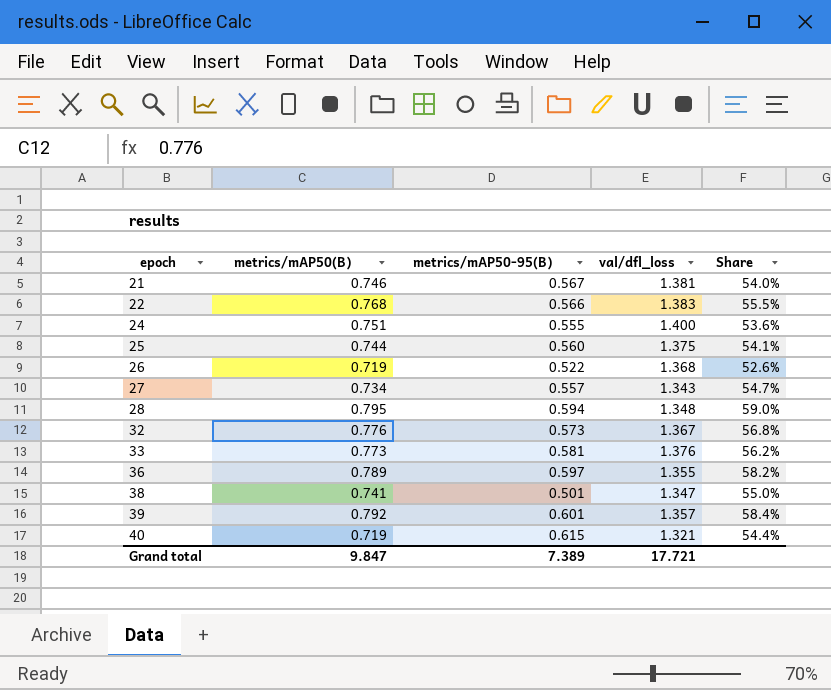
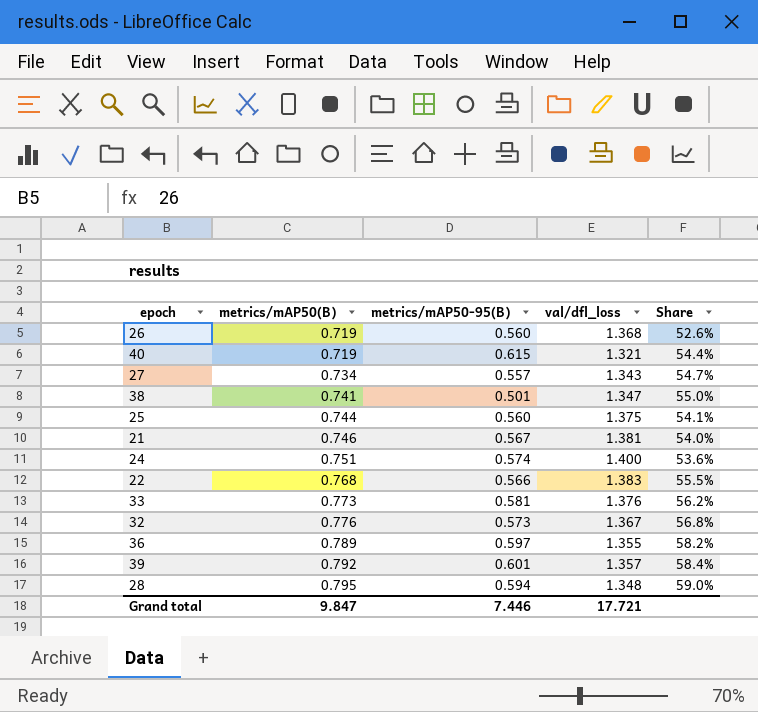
row order: epoch ascending -> metrics/mAP50(B) ascending
26 | metrics/mAP50-95(B): 0.522 -> 0.560
24 | metrics/mAP50-95(B): 0.555 -> 0.574
Grand total | metrics/mAP50-95(B): 7.389 -> 7.446

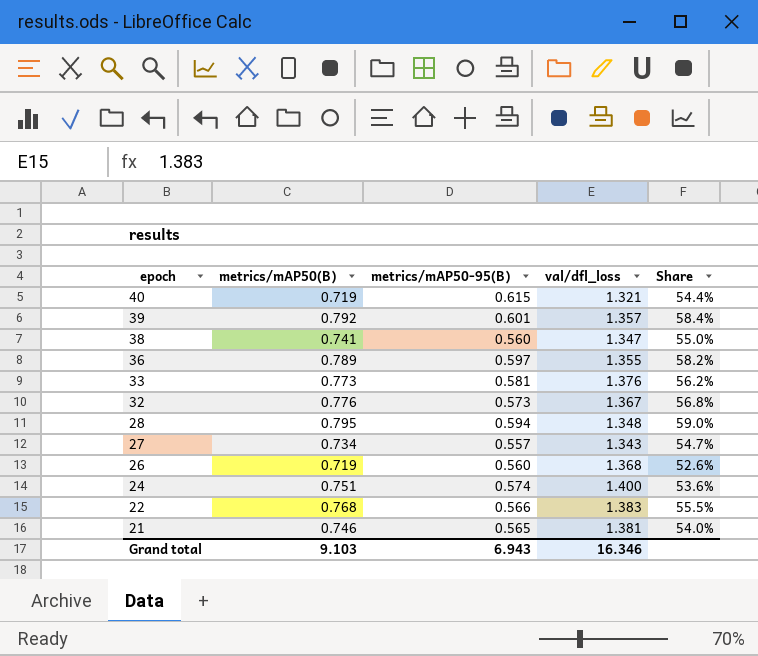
row order: metrics/mAP50(B) ascending -> epoch descending
row 25: 0.744 | 0.560 | 1.375 | 54.1% -> none
38 | metrics/mAP50-95(B): 0.501 -> 0.560
21 | metrics/mAP50-95(B): 0.567 -> 0.565
Grand total | metrics/mAP50(B): 9.847 -> 9.103
Grand total | metrics/mAP50-95(B): 7.446 -> 6.943
Grand total | val/dfl_loss: 17.721 -> 16.346

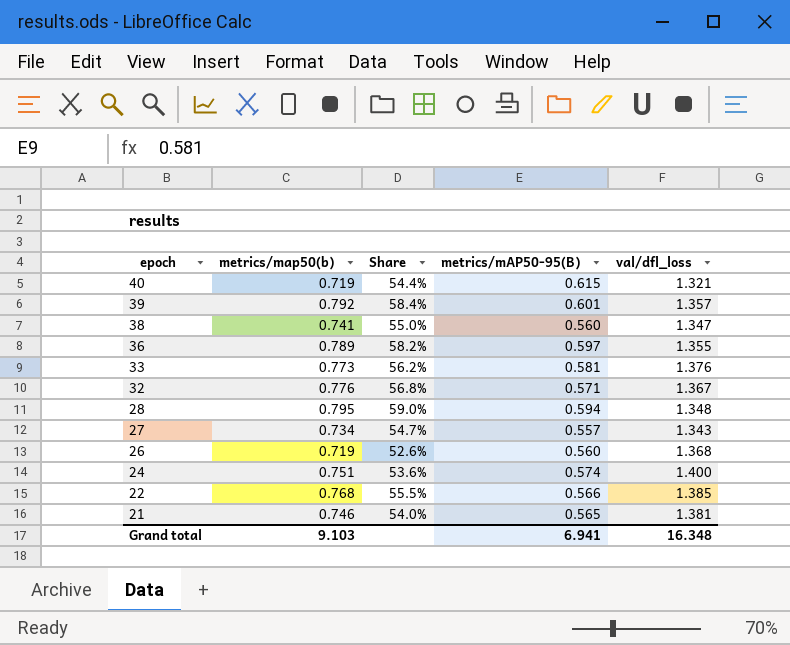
column name: metrics/mAP50(B) -> metrics/map50(b)
column Share | position: 5 -> 3
32 | metrics/mAP50-95(B): 0.573 -> 0.571
22 | val/dfl_loss: 1.383 -> 1.385
Grand total | metrics/mAP50-95(B): 6.943 -> 6.941
Grand total | val/dfl_loss: 16.346 -> 16.348

